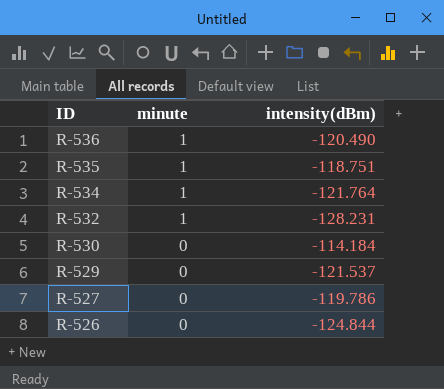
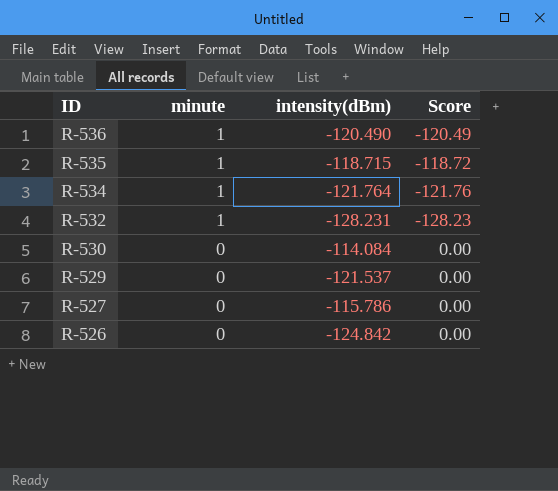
column Score | formula: none -> [minute] * [intensity(dBm)]
R-535 | intensity(dBm): -118.751 -> -118.715
R-530 | intensity(dBm): -114.184 -> -114.084
R-527 | intensity(dBm): -119.786 -> -115.786
R-526 | intensity(dBm): -124.844 -> -124.842

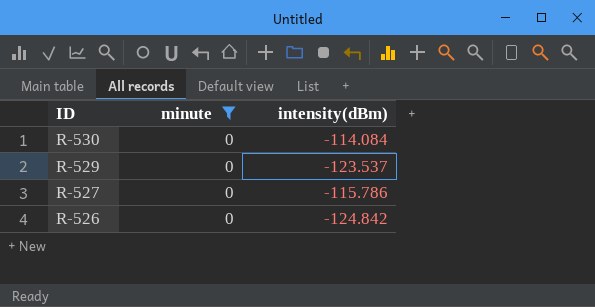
filter: none -> minute = 0
column Score | formula: [minute] * [intensity(dBm)] -> none
R-529 | intensity(dBm): -121.537 -> -123.537

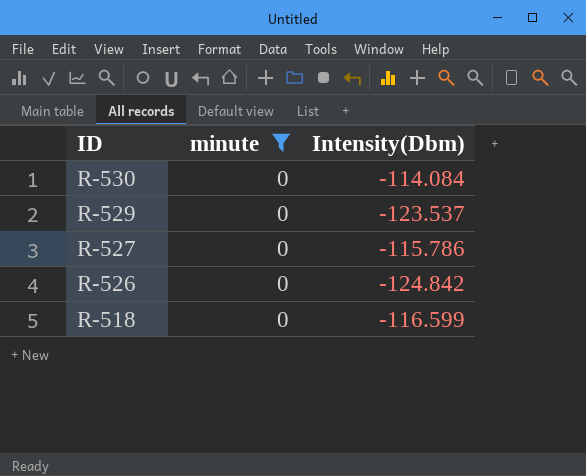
column name: intensity(dBm) -> Intensity(Dbm)
row R-518: none -> 0 | -116.599

